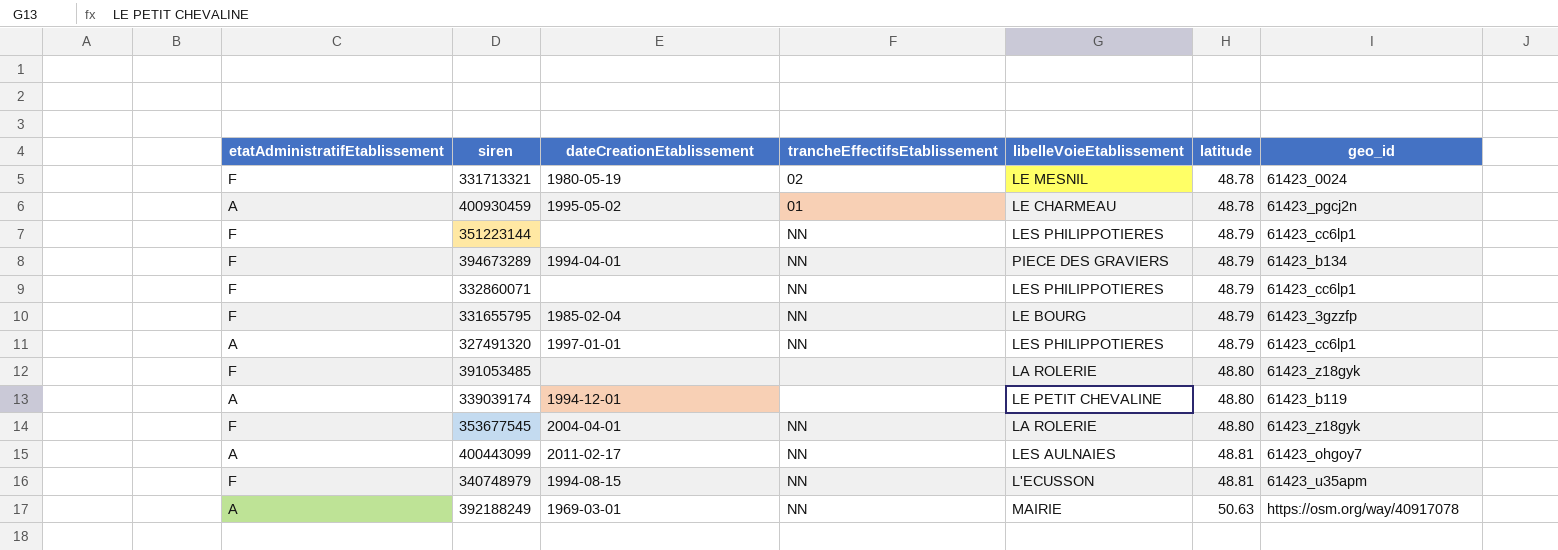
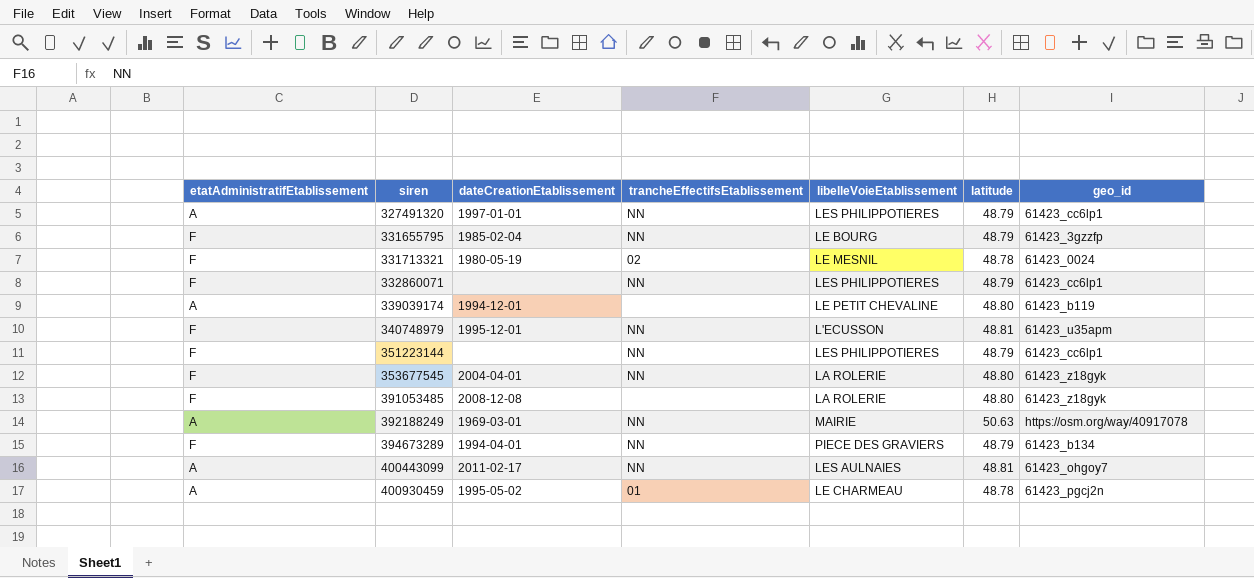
row order: latitude ascending -> siren ascending
340748979 | dateCreationEtablissement: 1994-08-15 -> 1995-12-01
391053485 | dateCreationEtablissement: none -> 2008-12-08

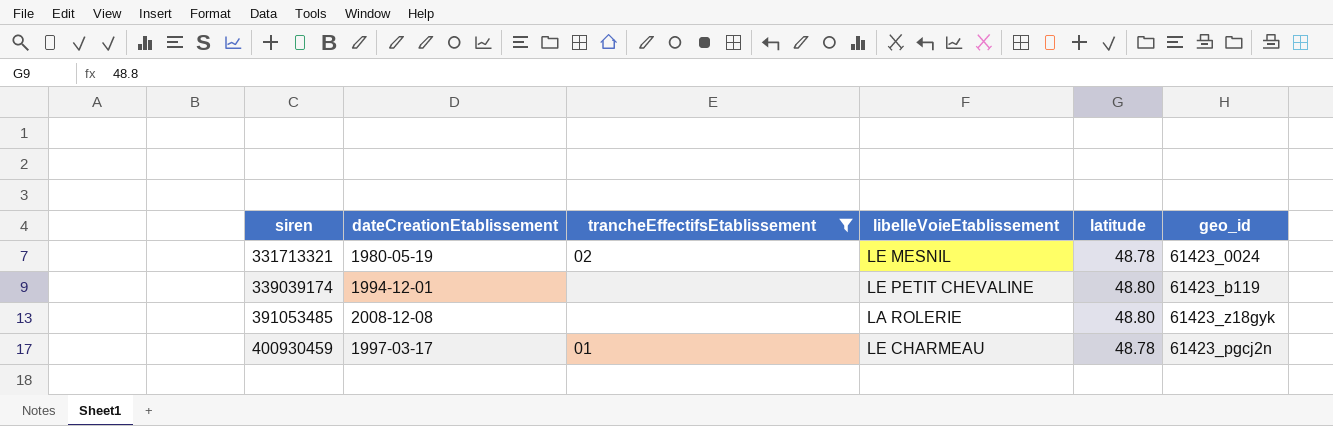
filter: none -> trancheEffectifsEtablissement != NN
column etatAdministratifEtablissement | position: 1 -> none
400930459 | dateCreationEtablissement: 1995-05-02 -> 1997-03-17

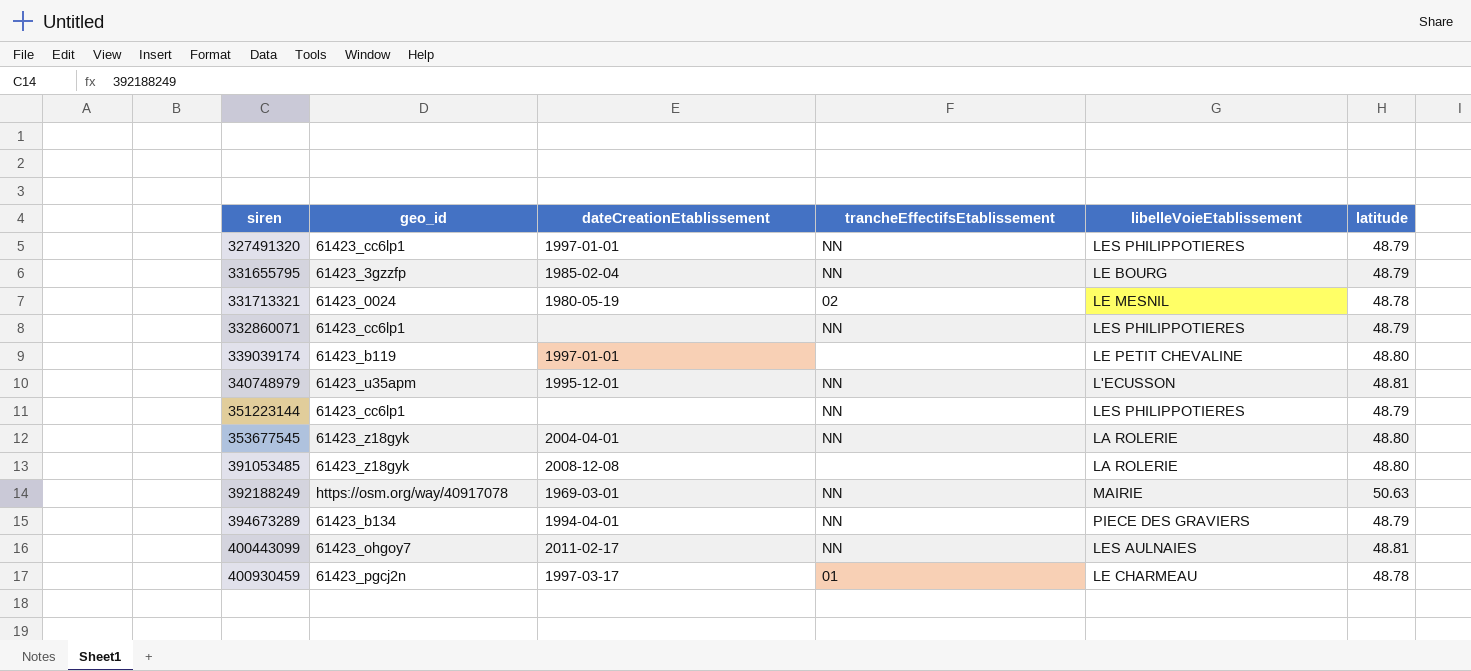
filter: trancheEffectifsEtablissement != NN -> none
column geo_id | position: 6 -> 2
339039174 | dateCreationEtablissement: 1994-12-01 -> 1997-01-01

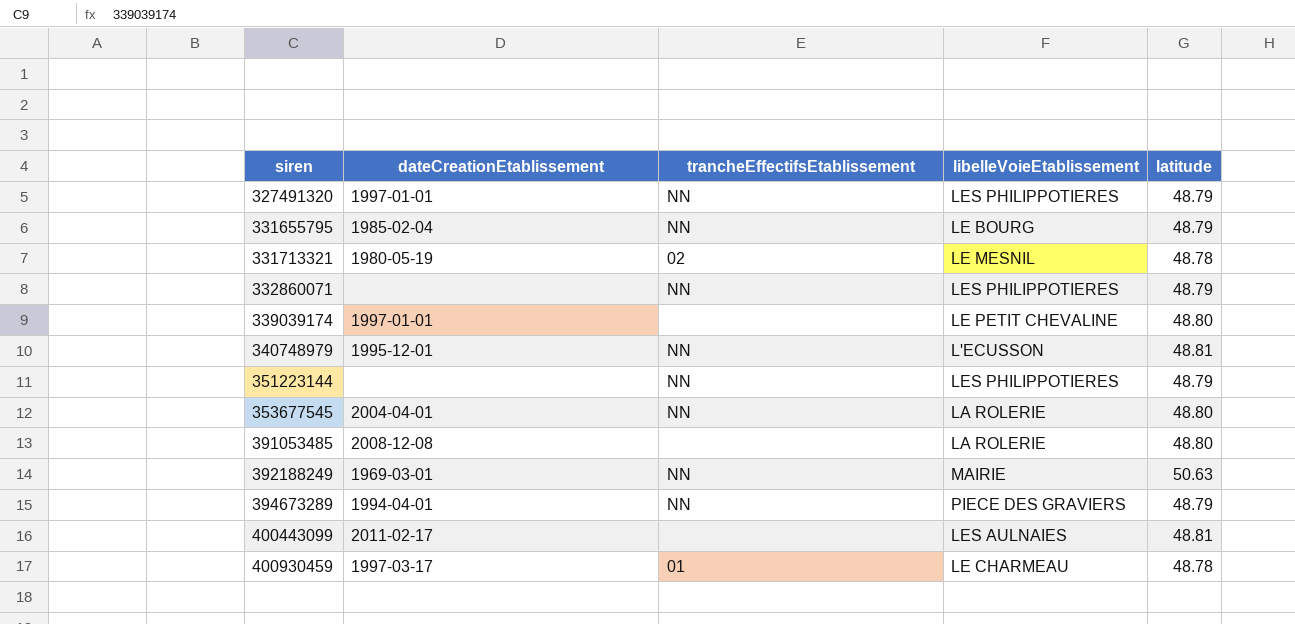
column geo_id | position: 2 -> none
400443099 | trancheEffectifsEtablissement: NN -> none

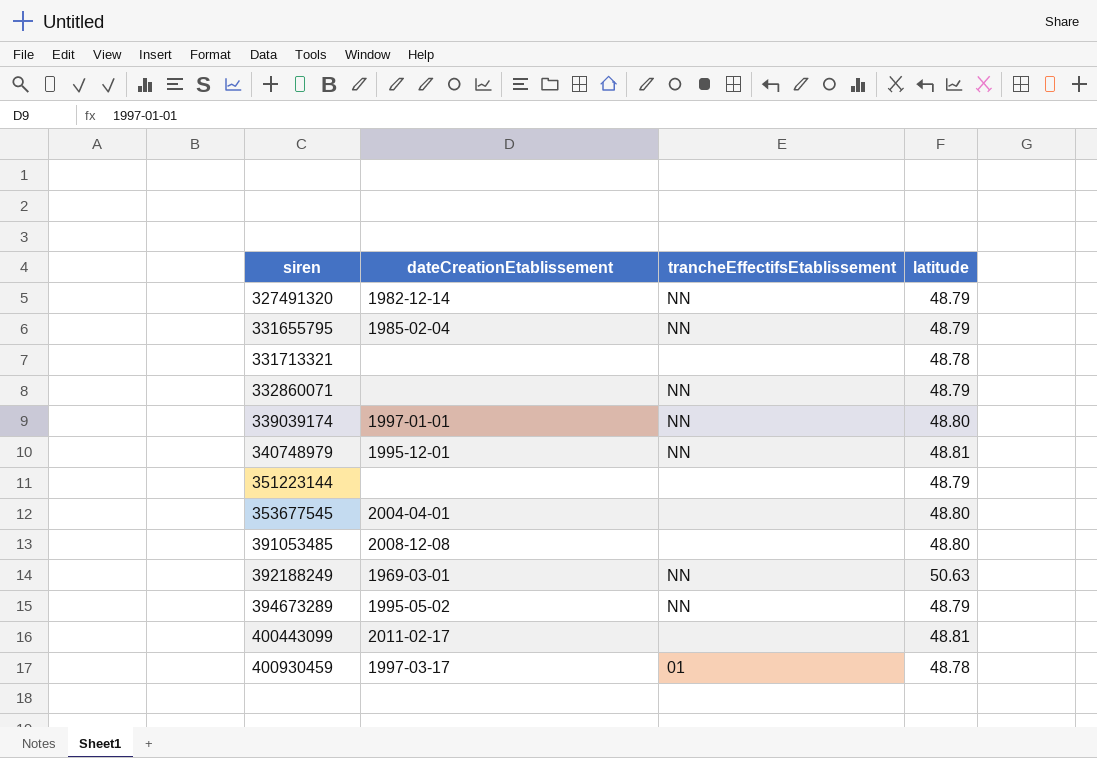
column libelleVoieEtablissement | position: 4 -> none
327491320 | dateCreationEtablissement: 1997-01-01 -> 1982-12-14
331713321 | dateCreationEtablissement: 1980-05-19 -> none
331713321 | trancheEffectifsEtablissement: 02 -> none
339039174 | trancheEffectifsEtablissement: none -> NN
351223144 | trancheEffectifsEtablissement: NN -> none
353677545 | trancheEffectifsEtablissement: NN -> none
394673289 | dateCreationEtablissement: 1994-04-01 -> 1995-05-02

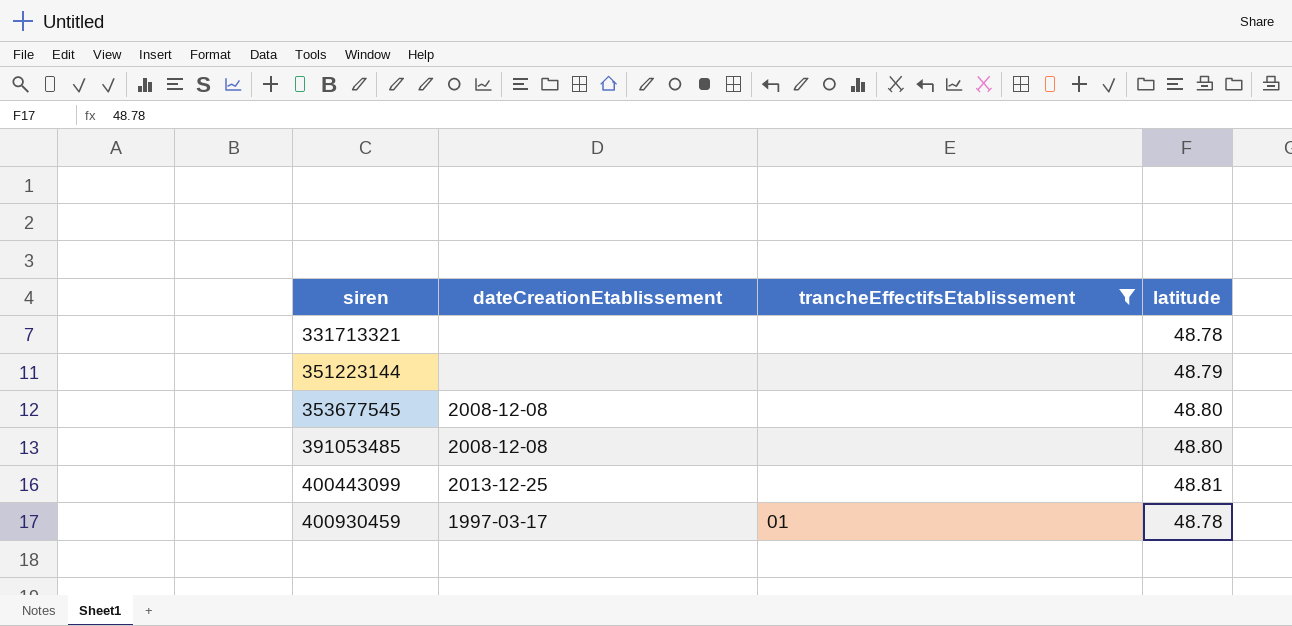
filter: none -> trancheEffectifsEtablissement != NN
353677545 | dateCreationEtablissement: 2004-04-01 -> 2008-12-08
400443099 | dateCreationEtablissement: 2011-02-17 -> 2013-12-25

